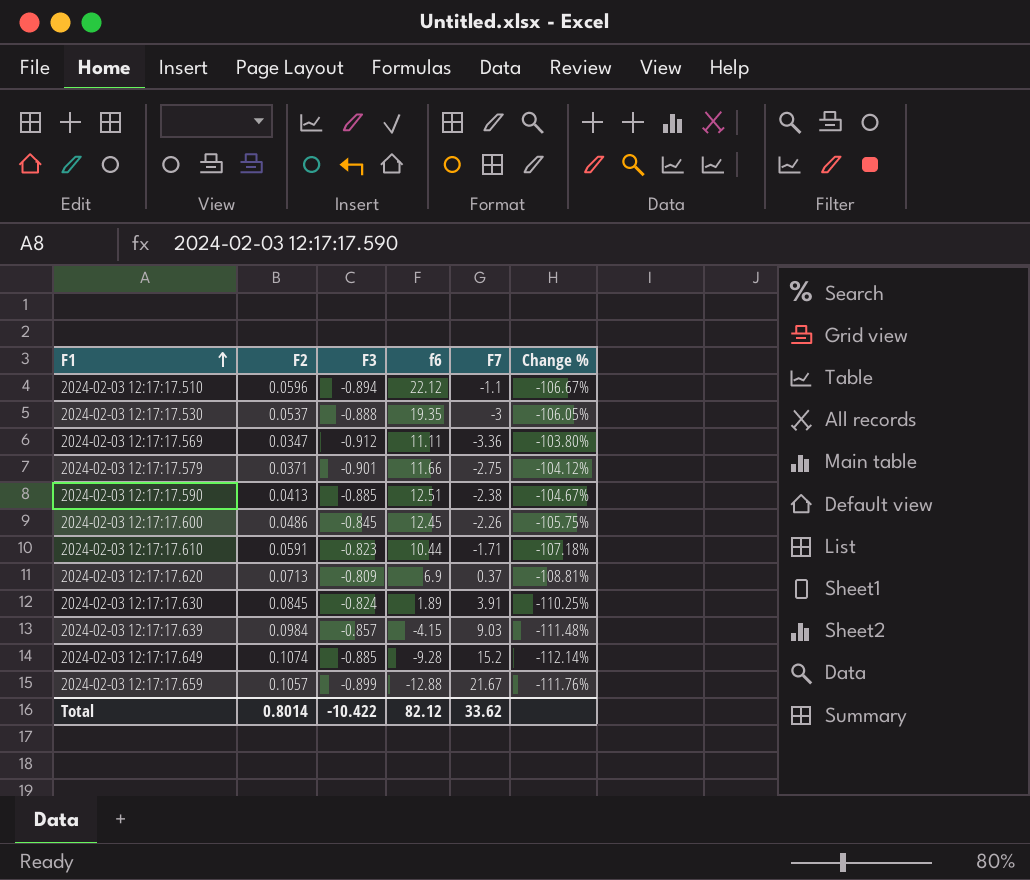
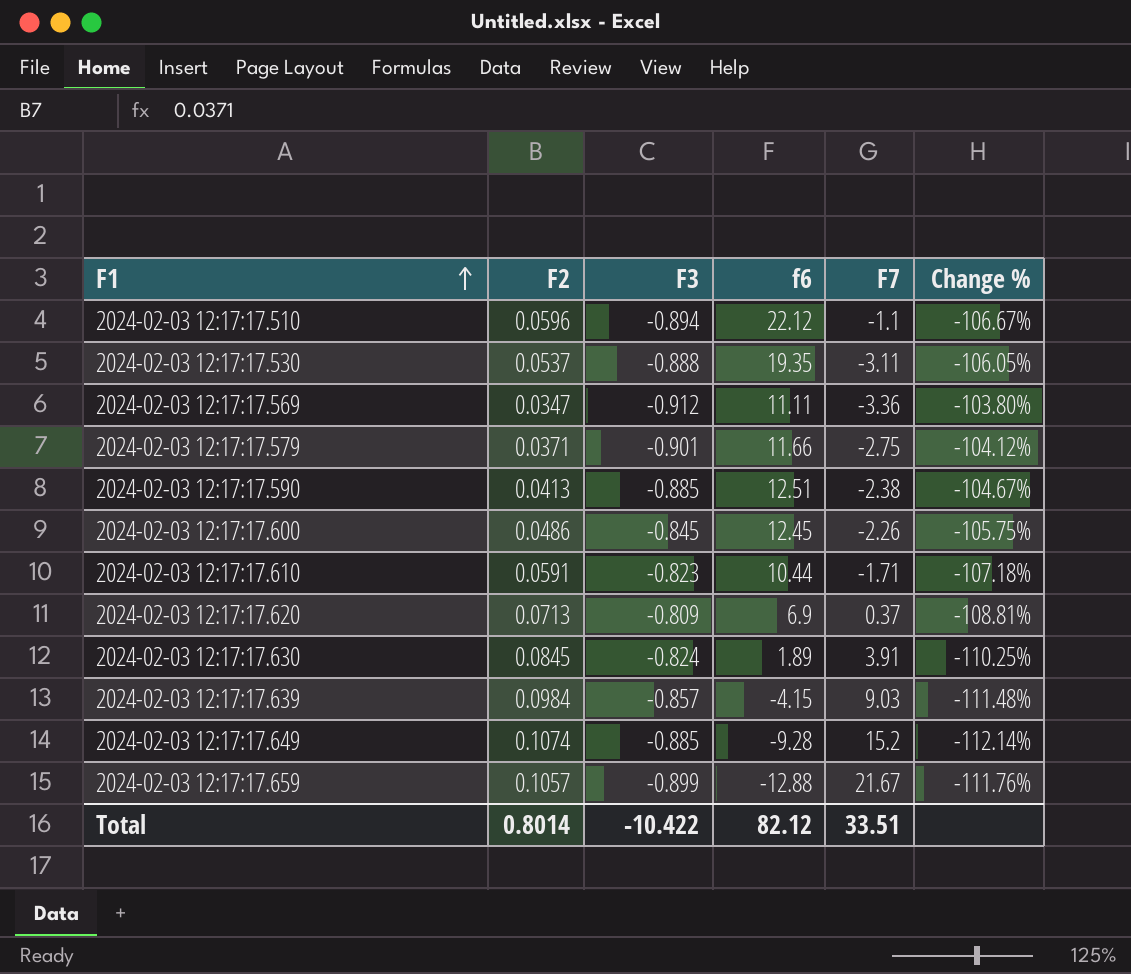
2024-02-03 12:17:17.530 | F7: -3 -> -3.11
Total | F7: 33.62 -> 33.51

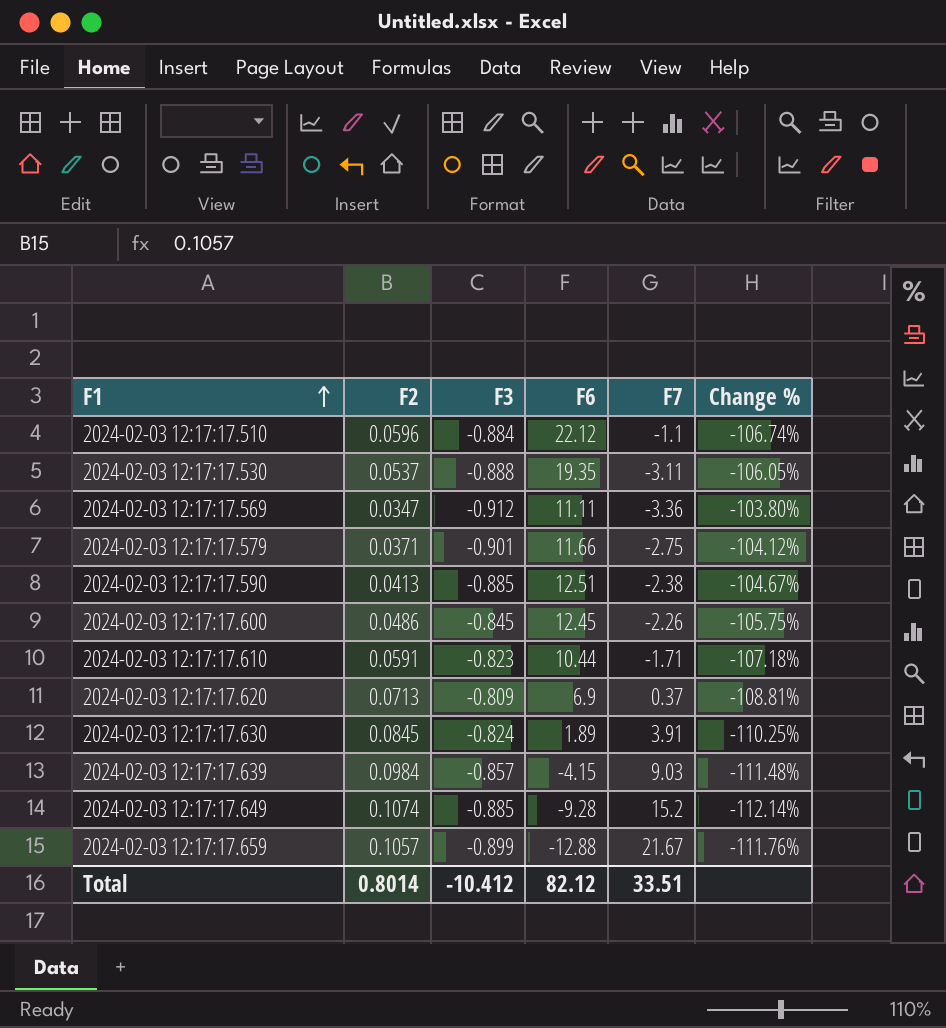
column name: f6 -> F6
2024-02-03 12:17:17.510 | F3: -0.894 -> -0.884
2024-02-03 12:17:17.510 | Change %: -106.67% -> -106.74%
Total | F3: -10.422 -> -10.412

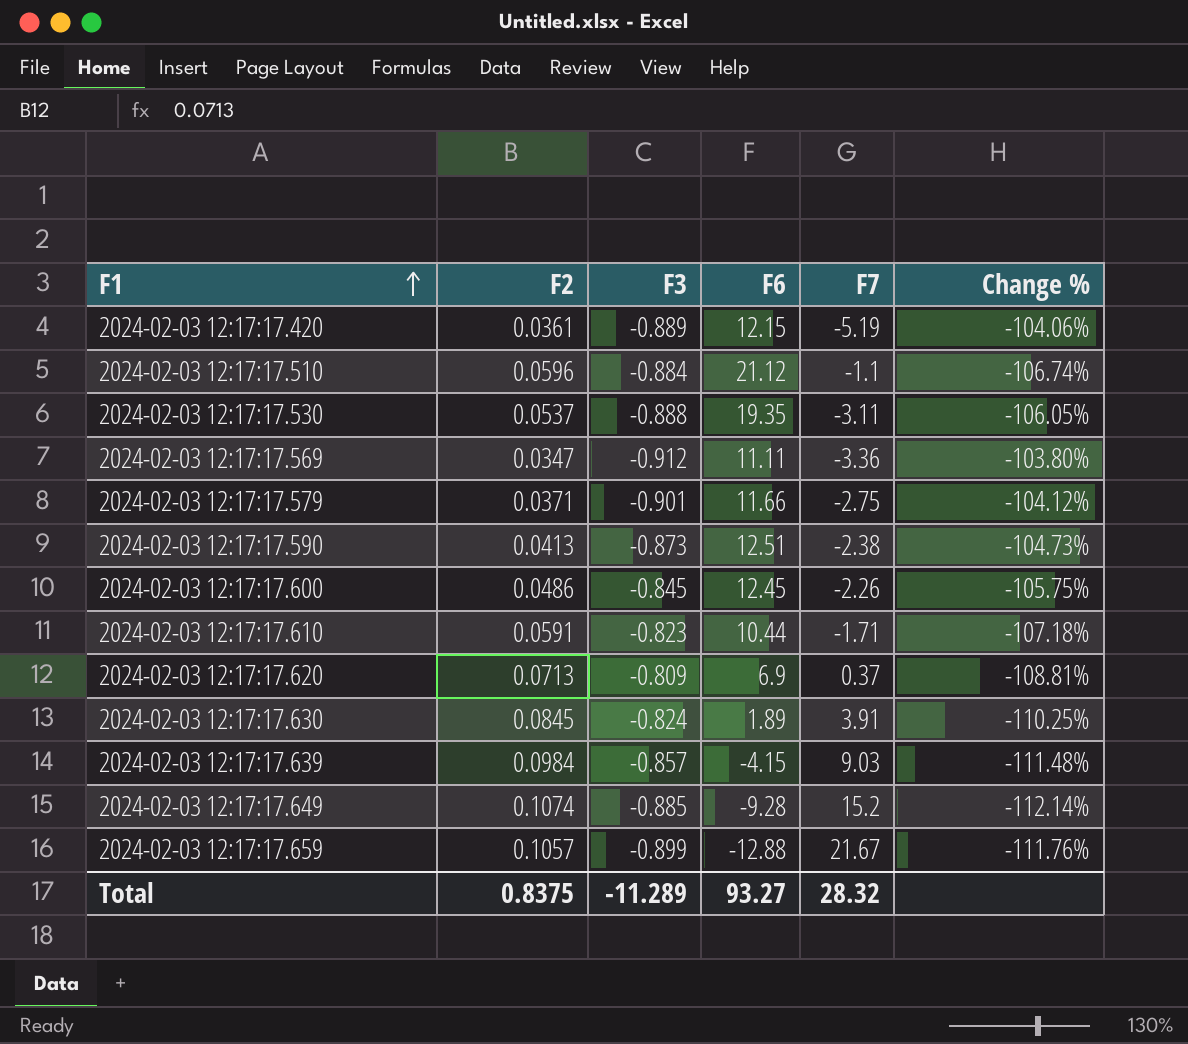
row 2024-02-03 12:17:17.420: none -> 0.0361 | -0.889 | 12.15 | -5.19 | -104.06%
2024-02-03 12:17:17.510 | F6: 22.12 -> 21.12
2024-02-03 12:17:17.590 | F3: -0.885 -> -0.873
2024-02-03 12:17:17.590 | Change %: -104.67% -> -104.73%
Total | F2: 0.8014 -> 0.8375
Total | F3: -10.412 -> -11.289
Total | F6: 82.12 -> 93.27
Total | F7: 33.51 -> 28.32

